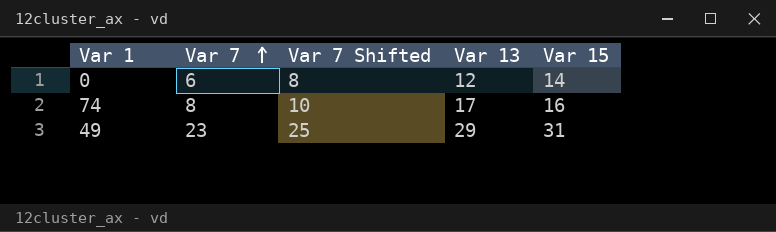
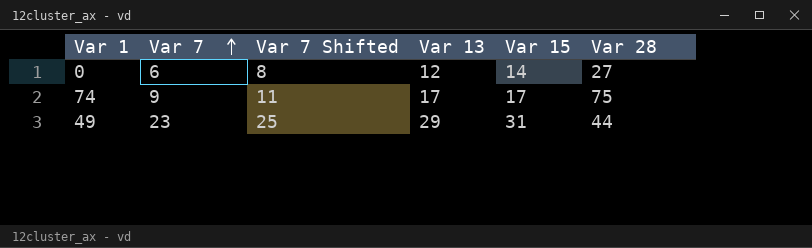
column Var 28 | position: none -> 6
74 | Var 7: 8 -> 9
74 | Var 7 Shifted: 10 -> 11
74 | Var 15: 16 -> 17

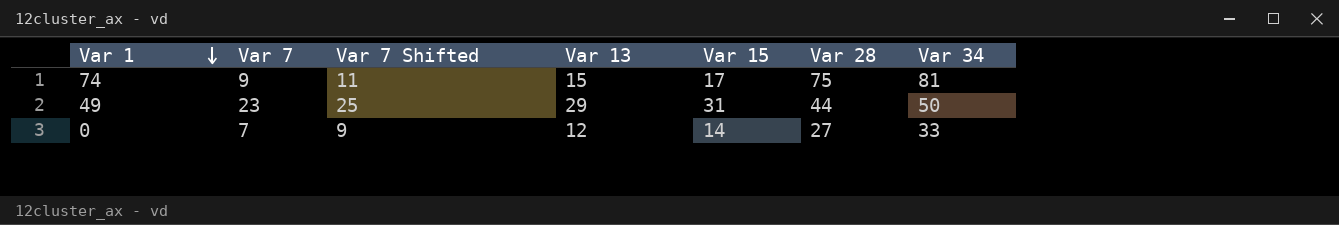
row order: Var 7 ascending -> Var 1 descending
column Var 34 | position: none -> 7
74 | Var 13: 17 -> 15
0 | Var 7: 6 -> 7
0 | Var 7 Shifted: 8 -> 9

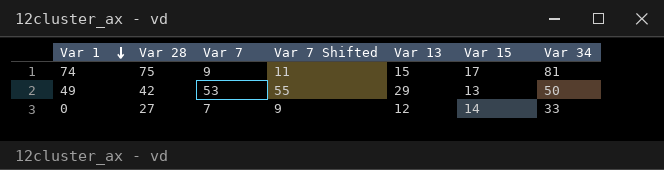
column Var 28 | position: 6 -> 2
49 | Var 28: 44 -> 42
49 | Var 7: 23 -> 53
49 | Var 7 Shifted: 25 -> 55
49 | Var 15: 31 -> 13

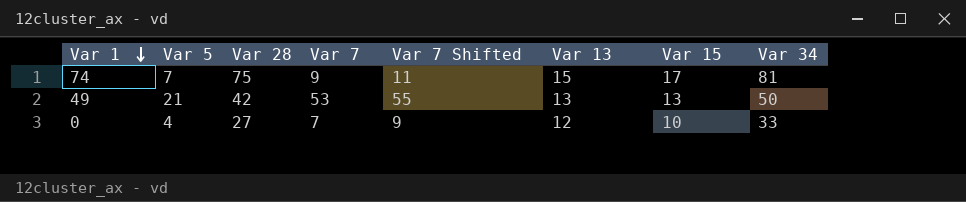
column Var 5 | position: none -> 2
49 | Var 13: 29 -> 13
0 | Var 15: 14 -> 10

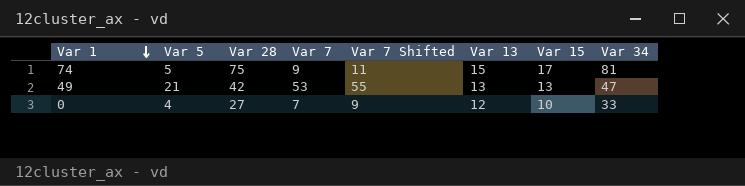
74 | Var 5: 7 -> 5
49 | Var 34: 50 -> 47

